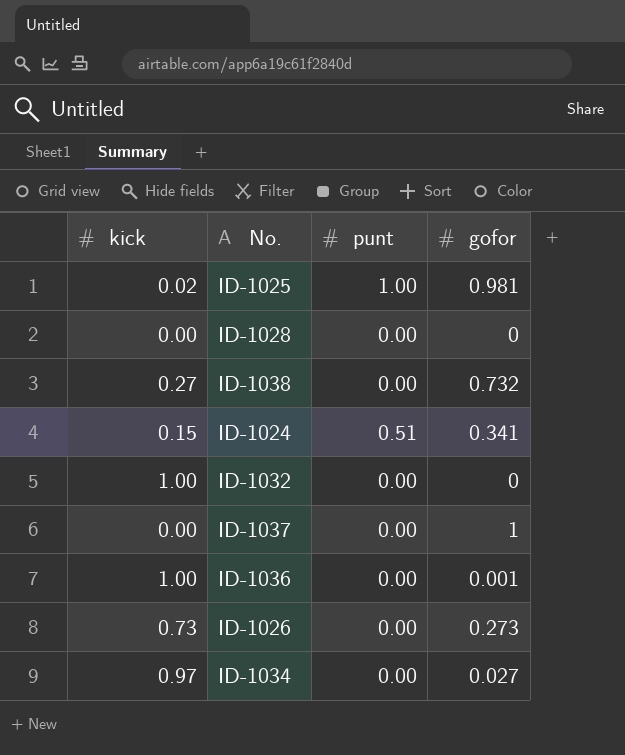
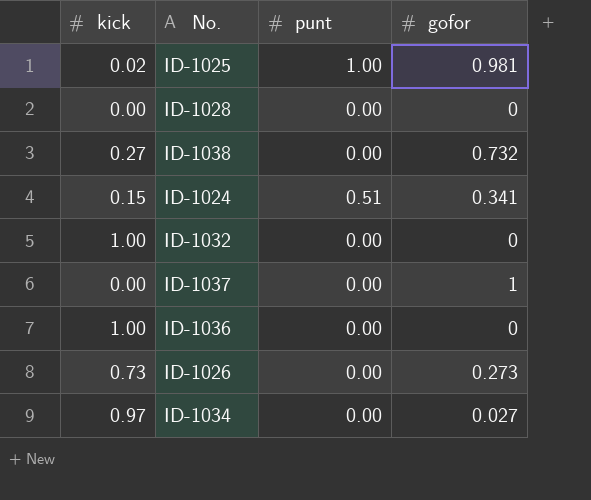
ID-1036 | gofor: 0.001 -> 0

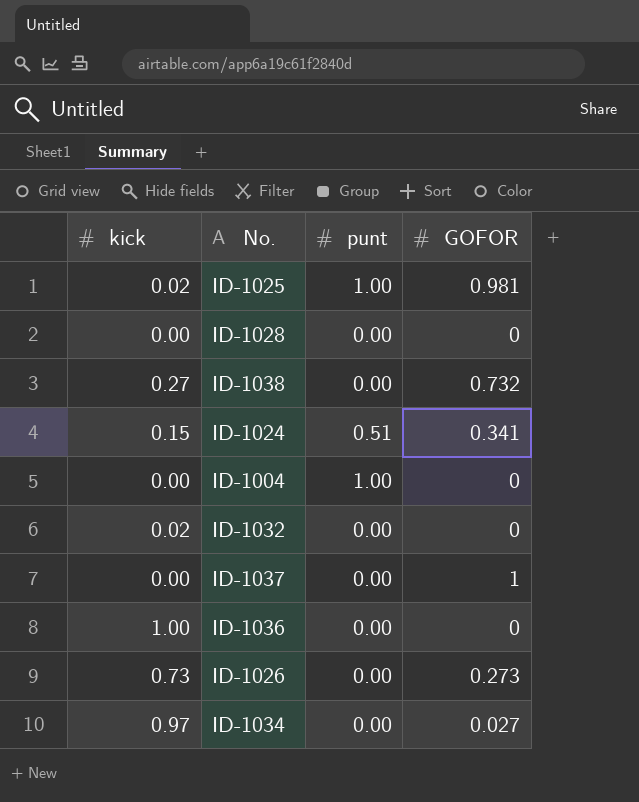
column name: gofor -> GOFOR
row ID-1004: none -> 0.00 | 1.00 | 0
ID-1032 | kick: 1.00 -> 0.02

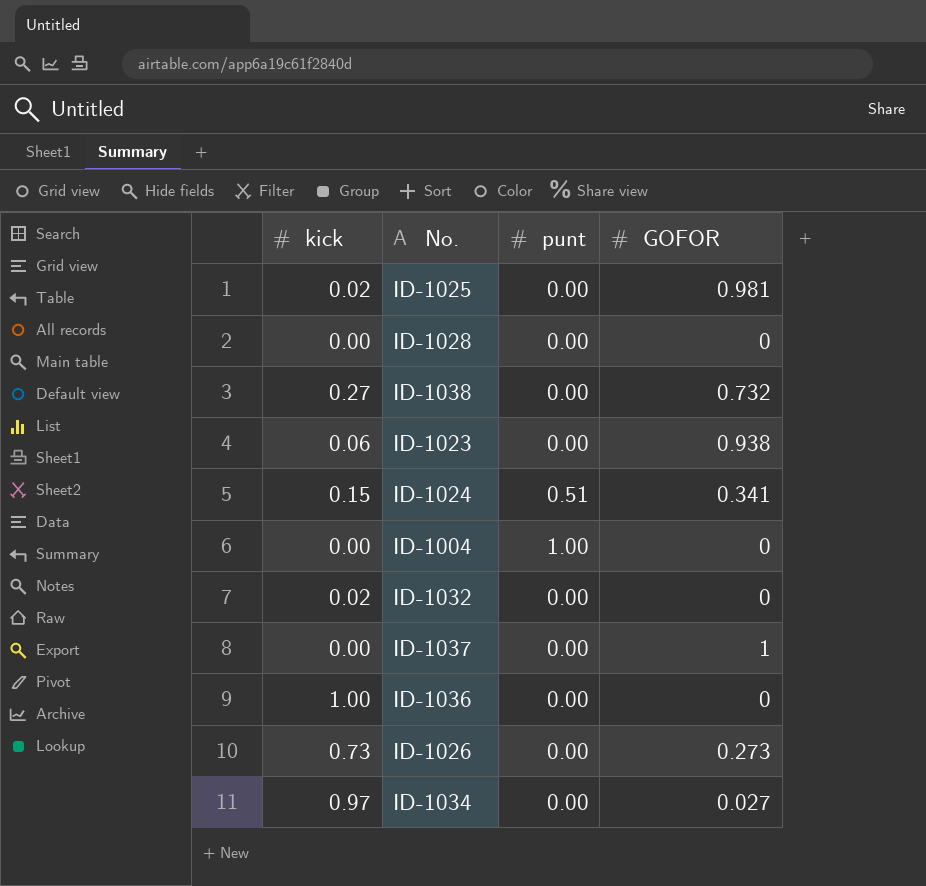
ID-1025 | punt: 1.00 -> 0.00
row ID-1023: none -> 0.06 | 0.00 | 0.938

